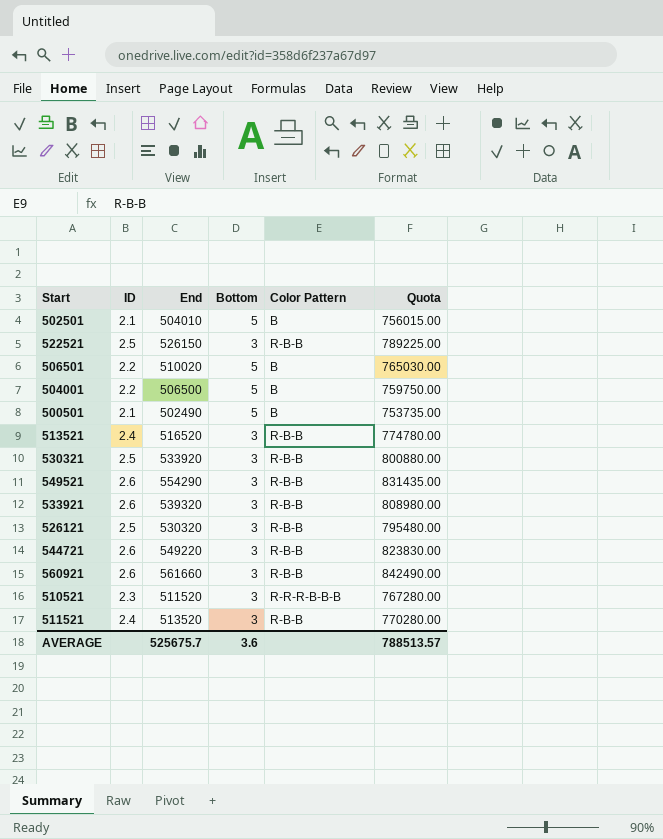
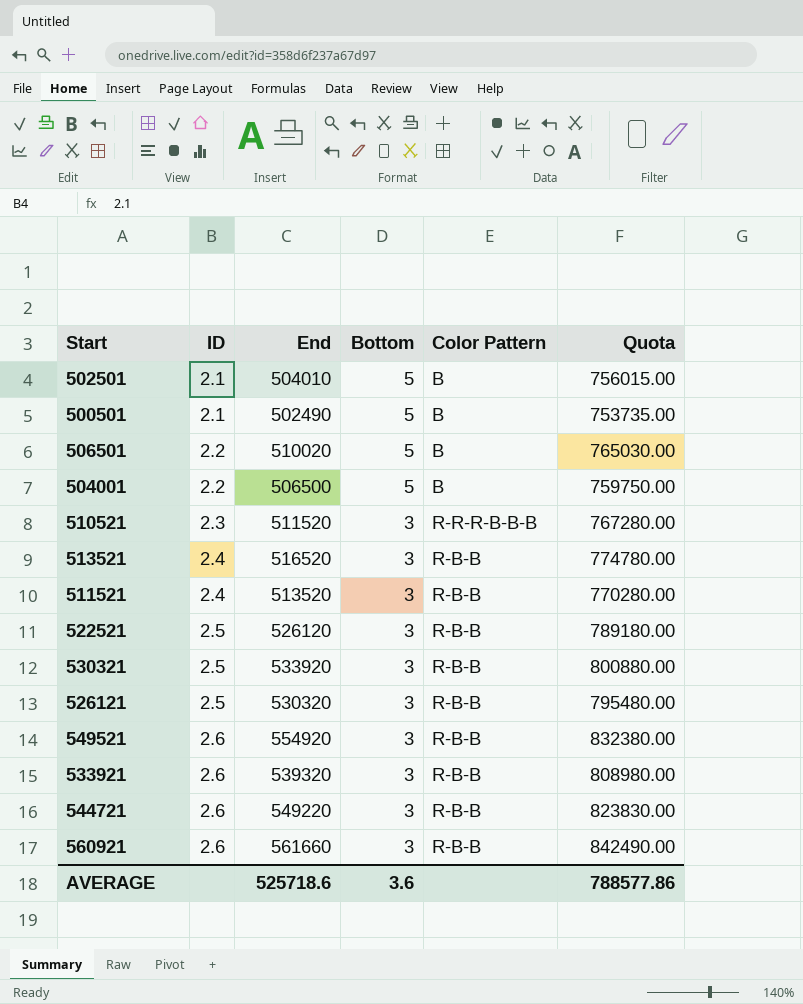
row order: none -> ID ascending
522521 | End: 526150 -> 526120
522521 | Quota: 789225.00 -> 789180.00
549521 | End: 554290 -> 554920
549521 | Quota: 831435.00 -> 832380.00
AVERAGE | End: 525675.7 -> 525718.6
AVERAGE | Quota: 788513.57 -> 788577.86

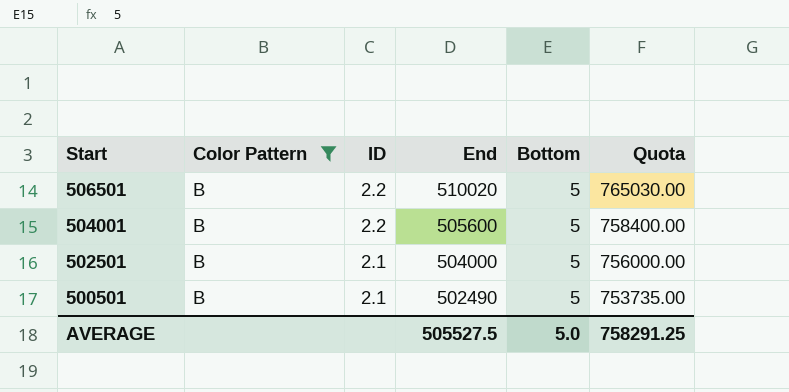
filter: none -> Color Pattern = B
row order: ID ascending -> Start descending
column Color Pattern | position: 5 -> 2
504001 | End: 506500 -> 505600
504001 | Quota: 759750.00 -> 758400.00
502501 | End: 504010 -> 504000
502501 | Quota: 756015.00 -> 756000.00
AVERAGE | End: 525718.6 -> 505527.5
AVERAGE | Bottom: 3.6 -> 5.0
AVERAGE | Quota: 788577.86 -> 758291.25

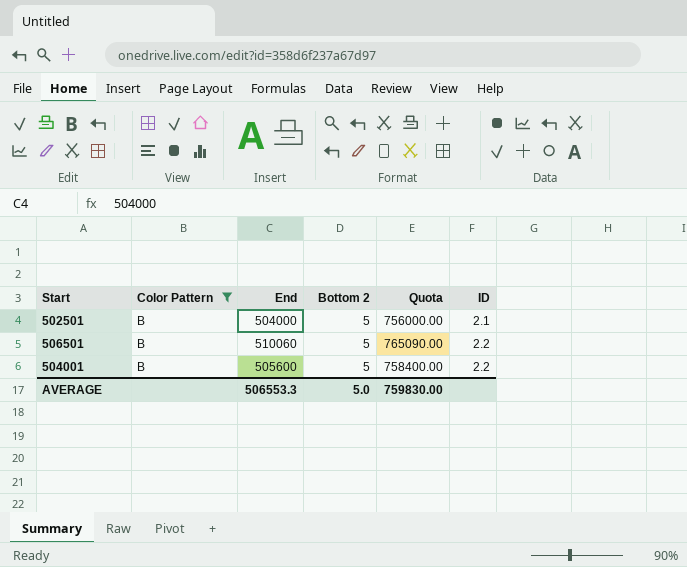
row order: Start descending -> ID ascending
column name: Bottom -> Bottom 2
column ID | position: 3 -> 6
row 500501: B | 2.1 | 502490 | 5 | 753735.00 -> none
506501 | End: 510020 -> 510060
506501 | Quota: 765030.00 -> 765090.00
AVERAGE | End: 505527.5 -> 506553.3
AVERAGE | Quota: 758291.25 -> 759830.00

